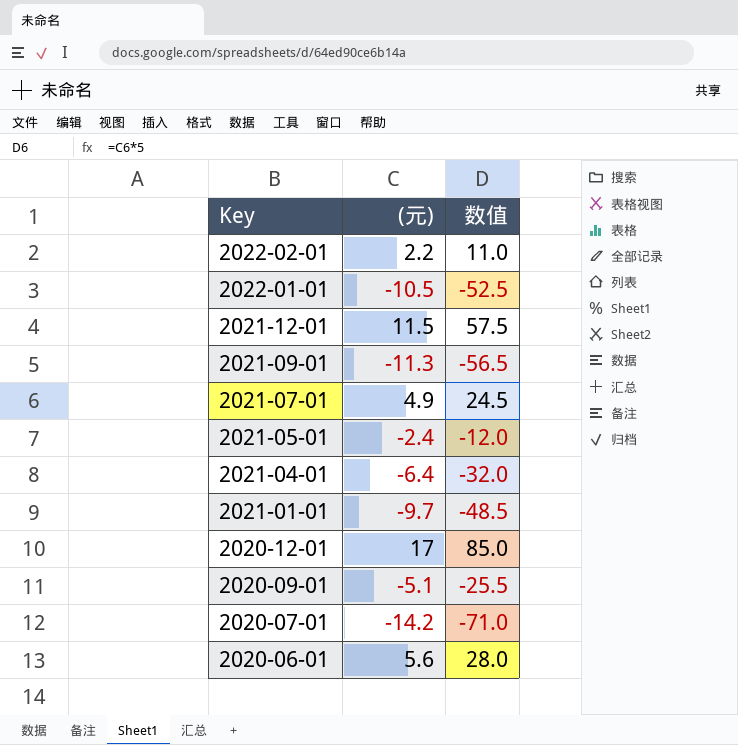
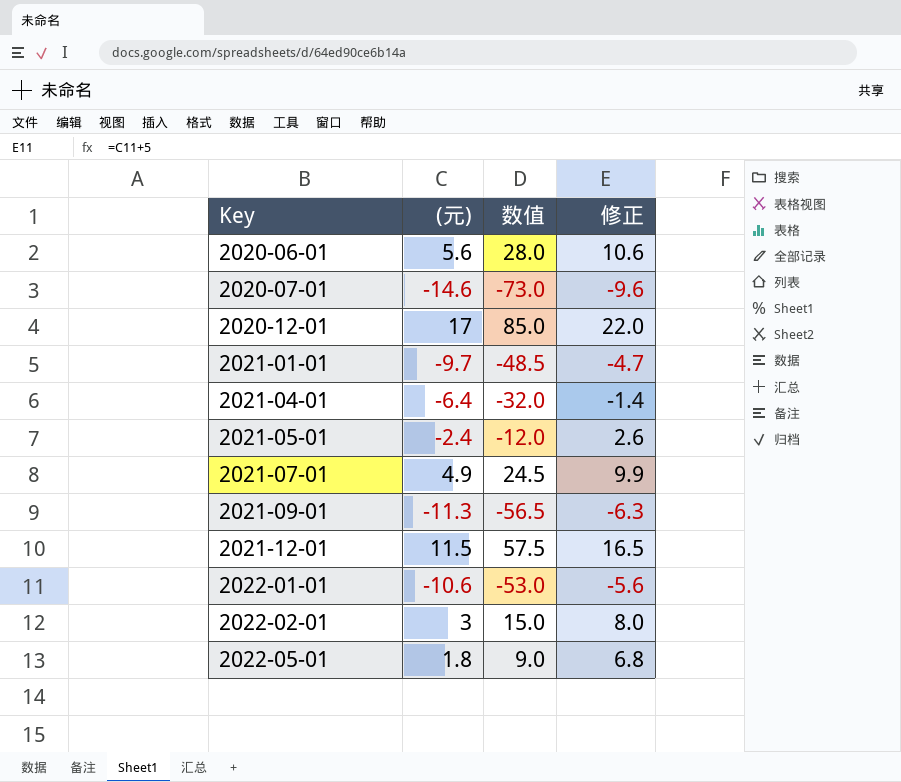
row order: Key descending -> Key ascending
column 修正 | formula: none -> [(元)] + 5
row 2020-09-01: -5.1 | -25.5 -> none
2020-07-01 | (元): -14.2 -> -14.6
2020-07-01 | 数值: -71.0 -> -73.0
2022-01-01 | (元): -10.5 -> -10.6
2022-01-01 | 数值: -52.5 -> -53.0
2022-02-01 | (元): 2.2 -> 3
2022-02-01 | 数值: 11.0 -> 15.0
row 2022-05-01: none -> 1.8 | 9.0 | 6.8

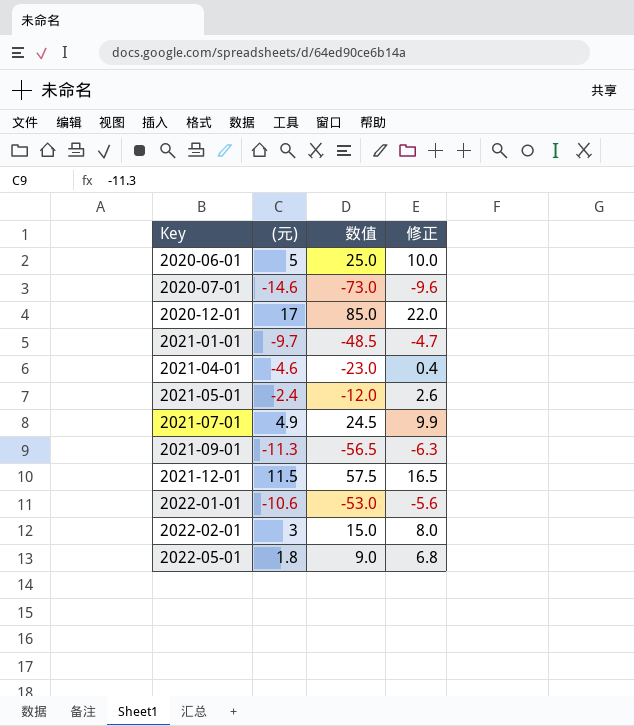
2020-06-01 | (元): 5.6 -> 5
2020-06-01 | 数值: 28.0 -> 25.0
2020-06-01 | 修正: 10.6 -> 10.0
2021-04-01 | (元): -6.4 -> -4.6
2021-04-01 | 数值: -32.0 -> -23.0
2021-04-01 | 修正: -1.4 -> 0.4

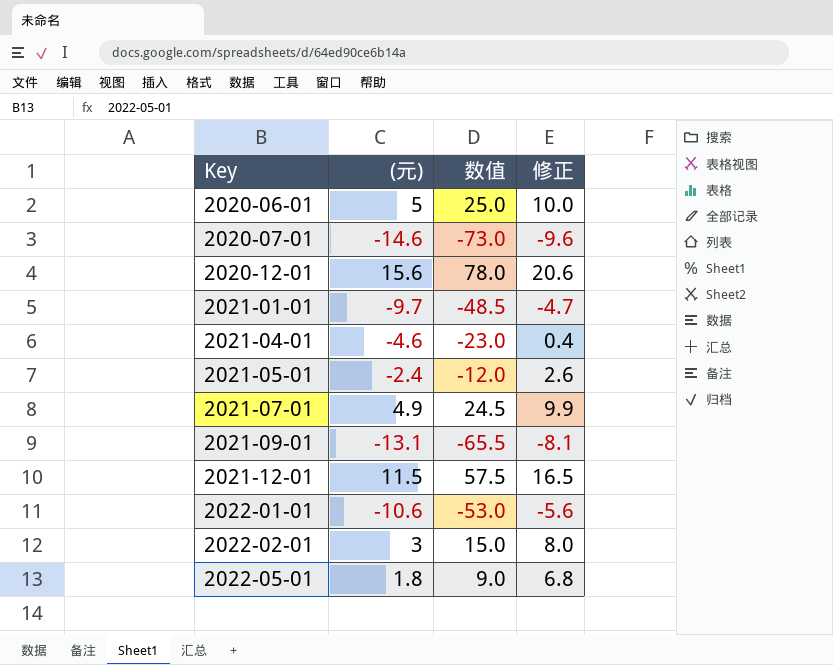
2020-12-01 | (元): 17 -> 15.6
2020-12-01 | 数值: 85.0 -> 78.0
2020-12-01 | 修正: 22.0 -> 20.6
2021-09-01 | (元): -11.3 -> -13.1
2021-09-01 | 数值: -56.5 -> -65.5
2021-09-01 | 修正: -6.3 -> -8.1

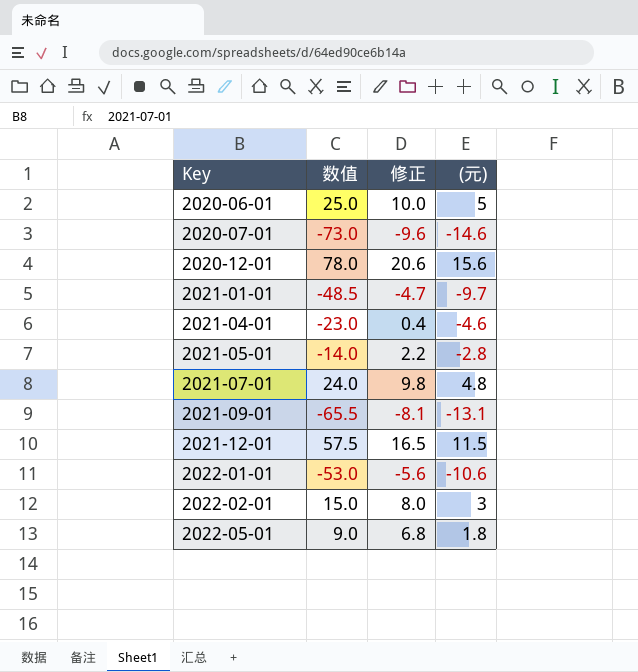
column (元) | position: 2 -> 4
2021-05-01 | 数值: -12.0 -> -14.0
2021-05-01 | 修正: 2.6 -> 2.2
2021-05-01 | (元): -2.4 -> -2.8
2021-07-01 | 数值: 24.5 -> 24.0
2021-07-01 | 修正: 9.9 -> 9.8
2021-07-01 | (元): 4.9 -> 4.8

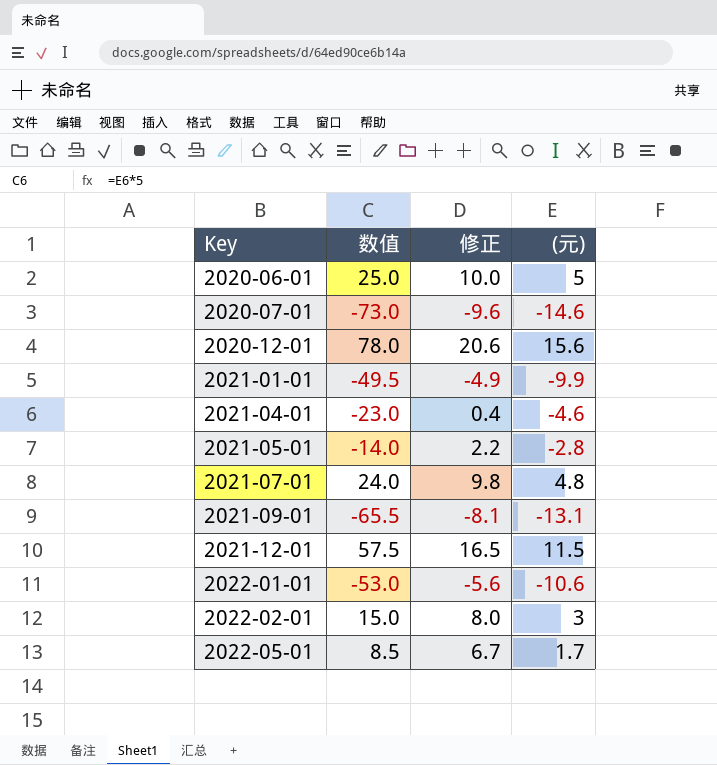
2021-01-01 | 数值: -48.5 -> -49.5
2021-01-01 | 修正: -4.7 -> -4.9
2021-01-01 | (元): -9.7 -> -9.9
2022-05-01 | 数值: 9.0 -> 8.5
2022-05-01 | 修正: 6.8 -> 6.7
2022-05-01 | (元): 1.8 -> 1.7

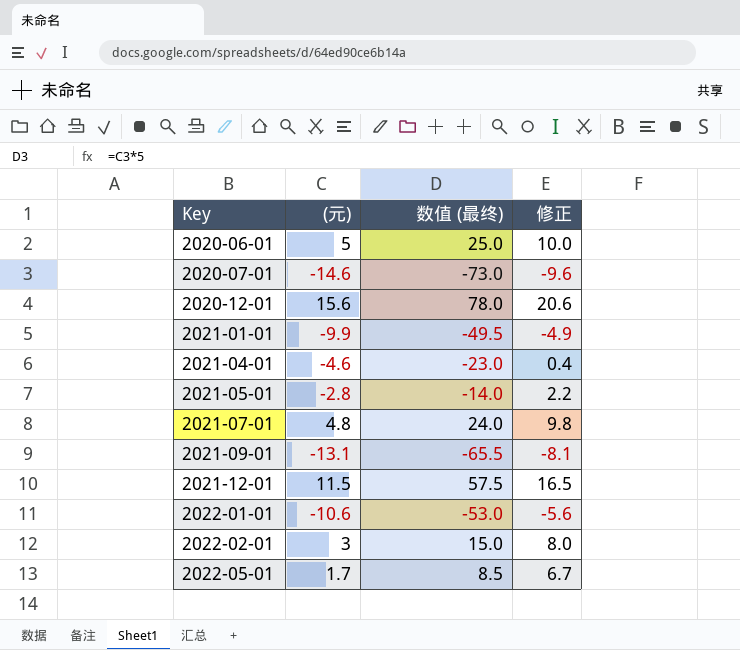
column (元) | position: 4 -> 2
column name: 数值 -> 数值 (最终)

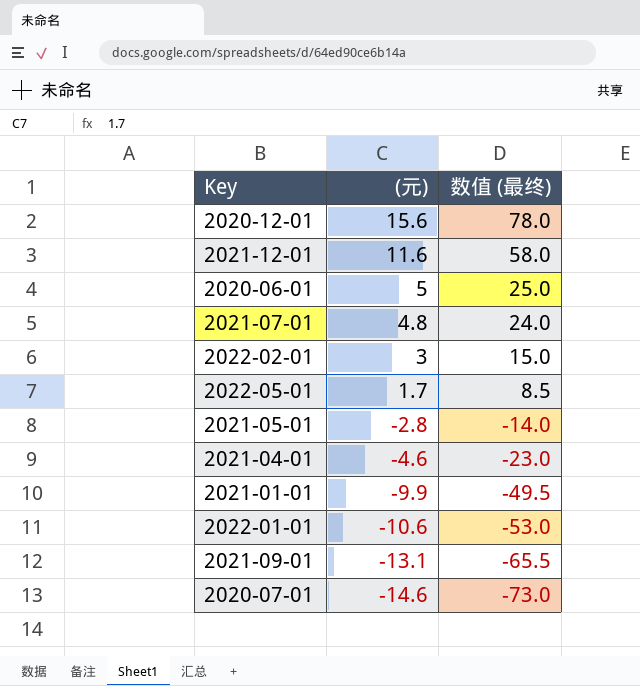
row order: Key ascending -> (元) descending
column 修正 | formula: [(元)] + 5 -> none
2021-12-01 | (元): 11.5 -> 11.6
2021-12-01 | 数值 (最终): 57.5 -> 58.0

